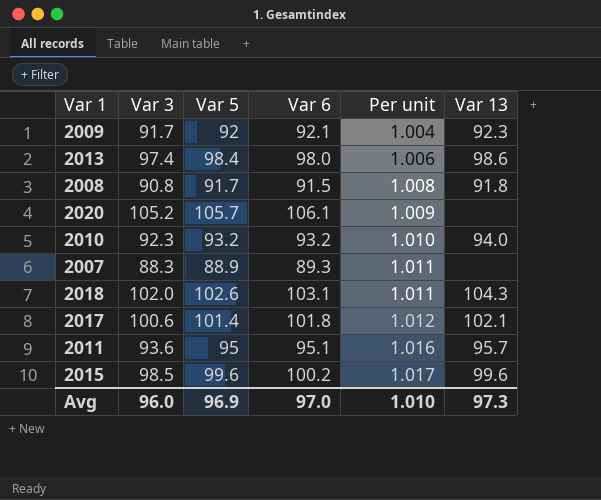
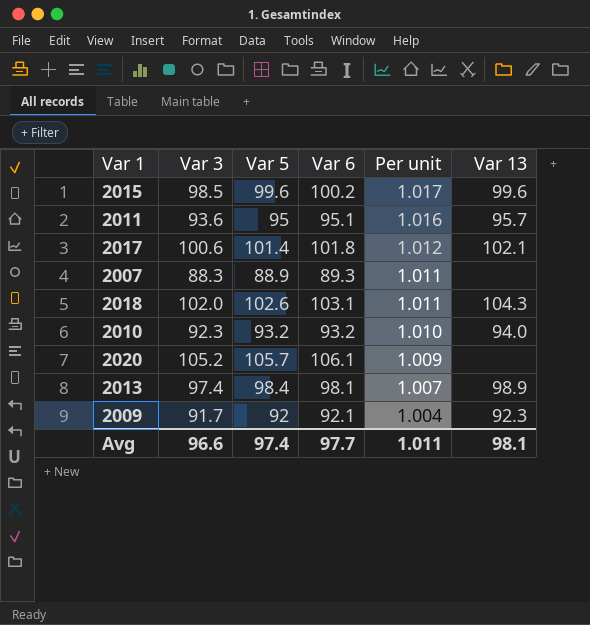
row order: Per unit ascending -> Per unit descending
row 2008: 90.8 | 91.7 | 91.5 | 1.008 | 91.8 -> none
2013 | Var 6: 98.0 -> 98.1
2013 | Per unit: 1.006 -> 1.007
2013 | Var 13: 98.6 -> 98.9
Avg | Var 3: 96.0 -> 96.6
Avg | Var 5: 96.9 -> 97.4
Avg | Var 6: 97.0 -> 97.7
Avg | Per unit: 1.010 -> 1.011
Avg | Var 13: 97.3 -> 98.1

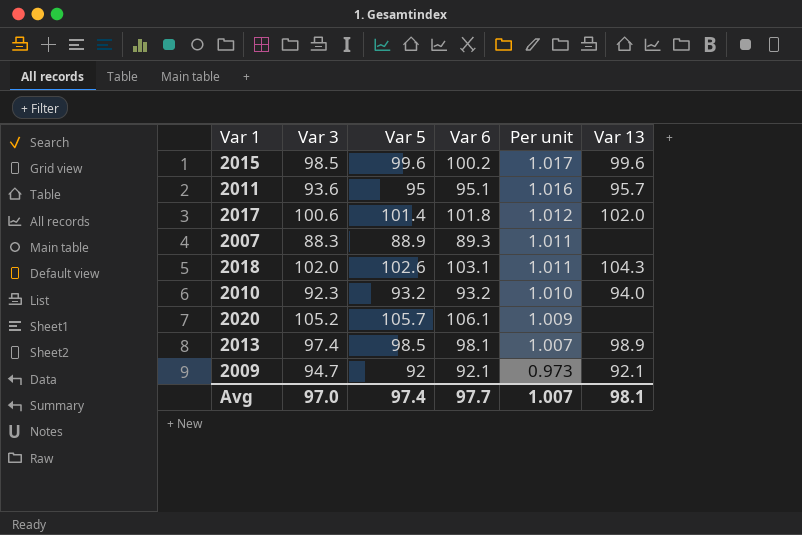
2017 | Var 13: 102.1 -> 102.0
2013 | Var 5: 98.4 -> 98.5
2009 | Var 3: 91.7 -> 94.7
2009 | Per unit: 1.004 -> 0.973
2009 | Var 13: 92.3 -> 92.1
Avg | Var 3: 96.6 -> 97.0
Avg | Per unit: 1.011 -> 1.007

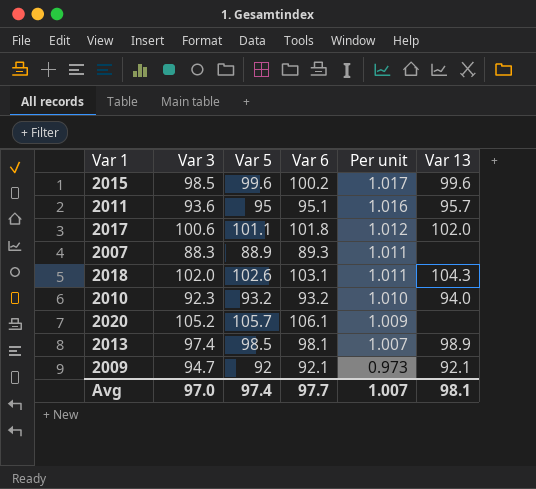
2017 | Var 5: 101.4 -> 101.1

